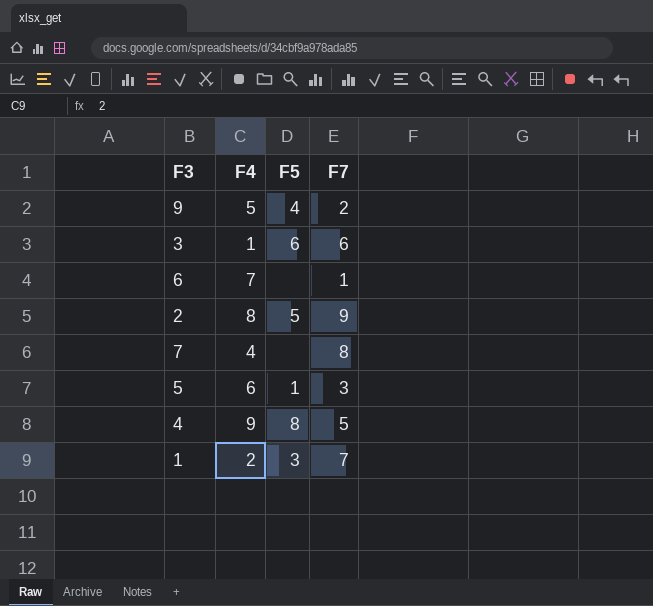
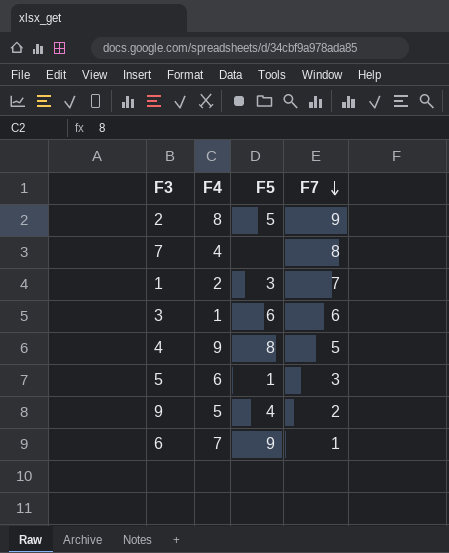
row order: none -> F7 descending
6 | F5: none -> 9

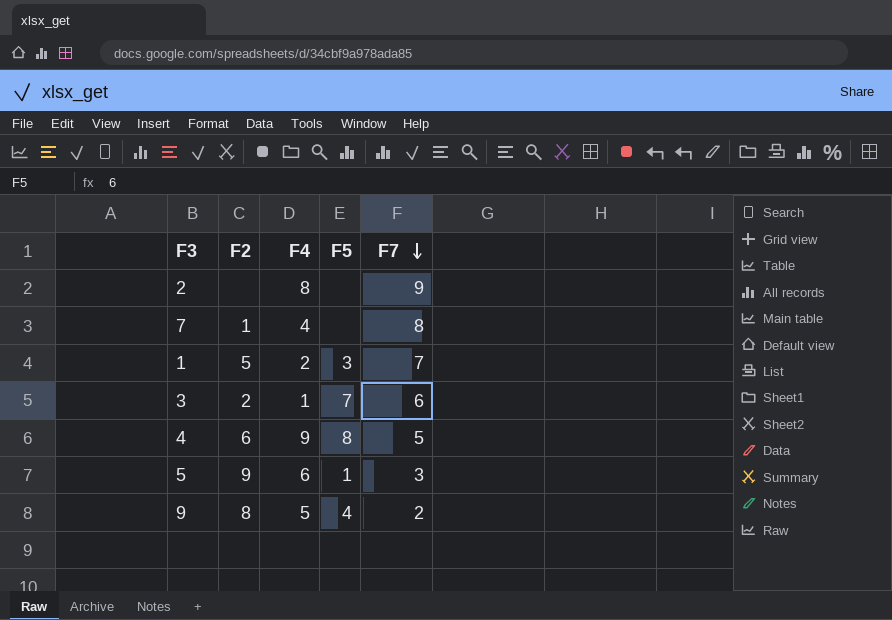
column F2 | position: none -> 2
row 6: 7 | 9 | 1 -> none
2 | F5: 5 -> none
3 | F5: 6 -> 7

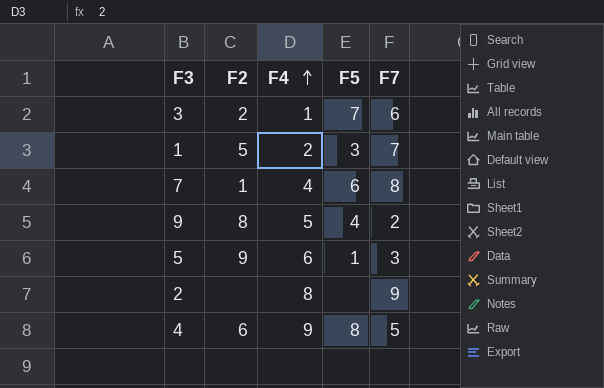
row order: F7 descending -> F4 ascending
7 | F5: none -> 6

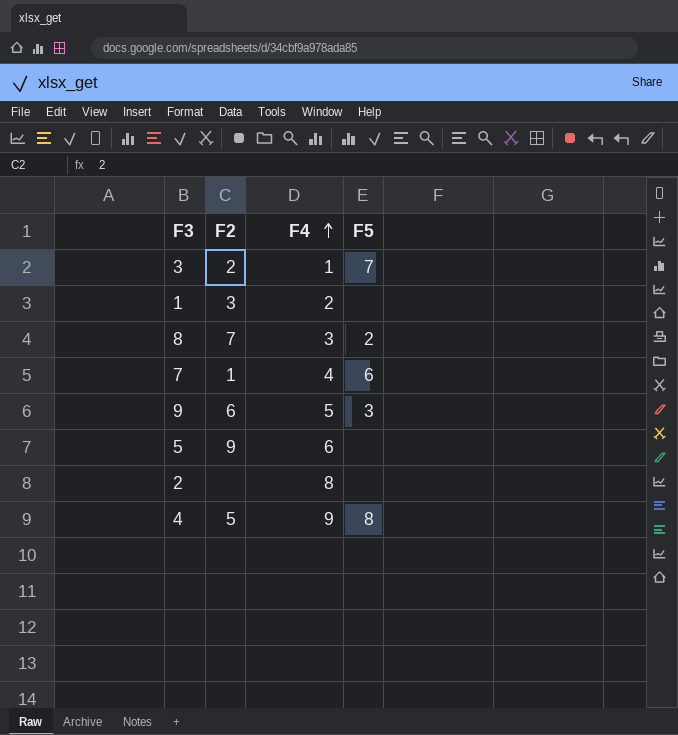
column F7 | position: 5 -> none
1 | F2: 5 -> 3
1 | F5: 3 -> none
row 8: none -> 7 | 3 | 2
9 | F2: 8 -> 6
9 | F5: 4 -> 3
5 | F5: 1 -> none
4 | F2: 6 -> 5

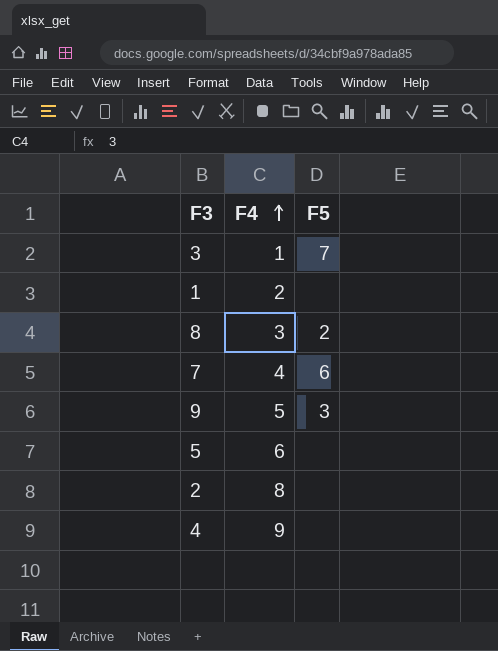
column F2 | position: 2 -> none
4 | F5: 8 -> none

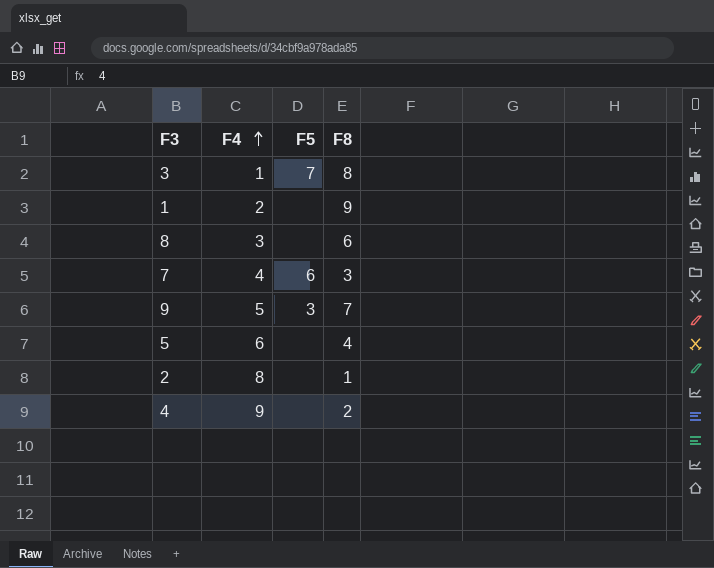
column F8 | position: none -> 4
8 | F5: 2 -> none

